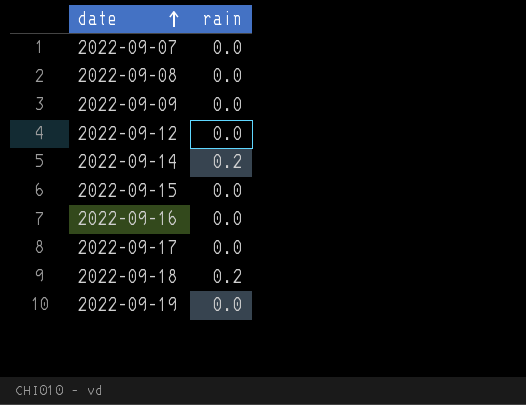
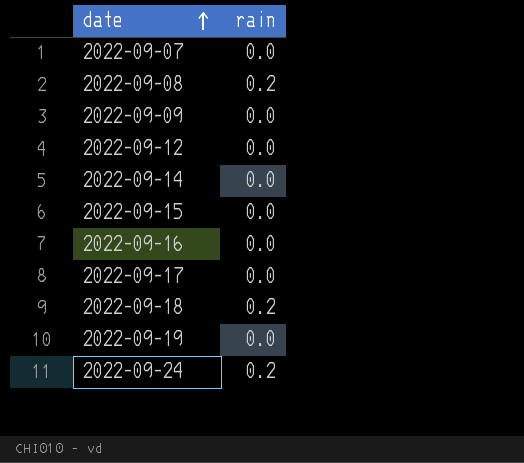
2022-09-08 | rain: 0.0 -> 0.2
2022-09-14 | rain: 0.2 -> 0.0
row 2022-09-24: none -> 0.2

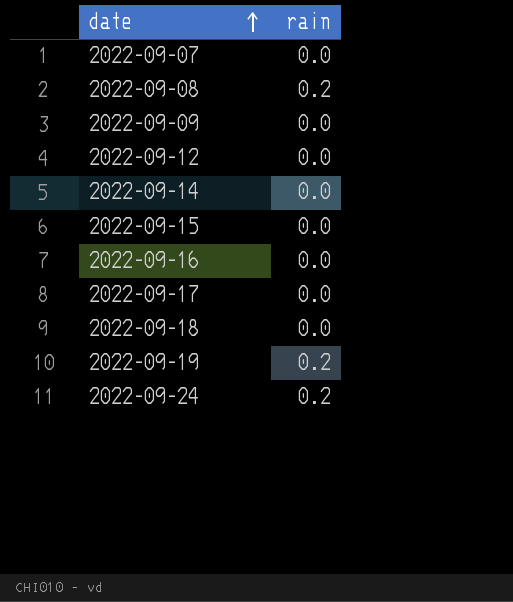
2022-09-18 | rain: 0.2 -> 0.0
2022-09-19 | rain: 0.0 -> 0.2

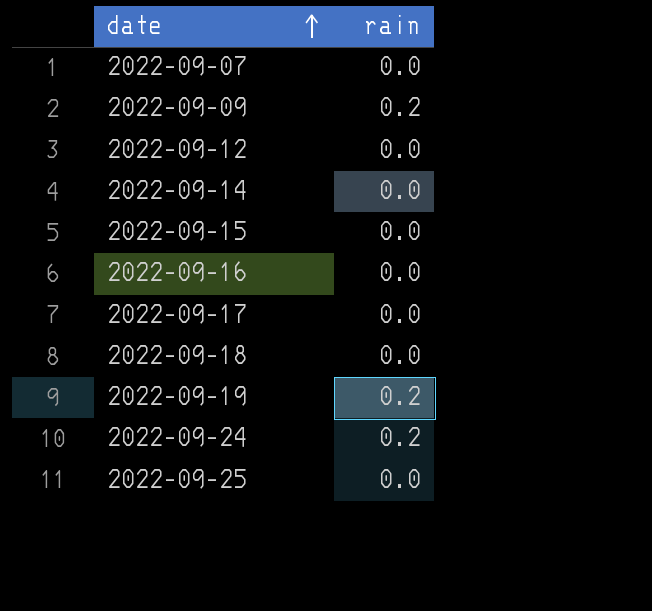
row 2022-09-08: 0.2 -> none
2022-09-09 | rain: 0.0 -> 0.2
row 2022-09-25: none -> 0.0

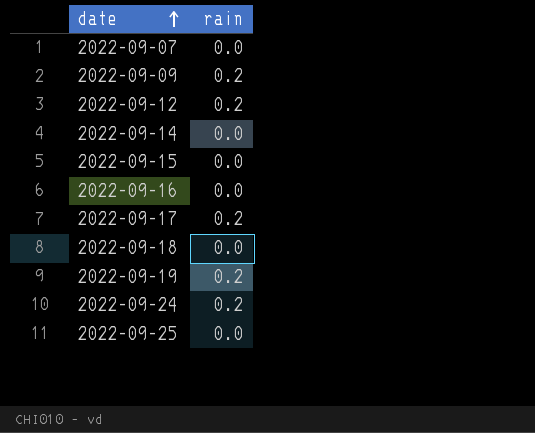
2022-09-12 | rain: 0.0 -> 0.2
2022-09-17 | rain: 0.0 -> 0.2

